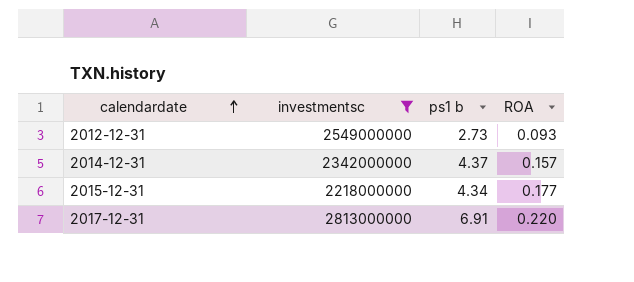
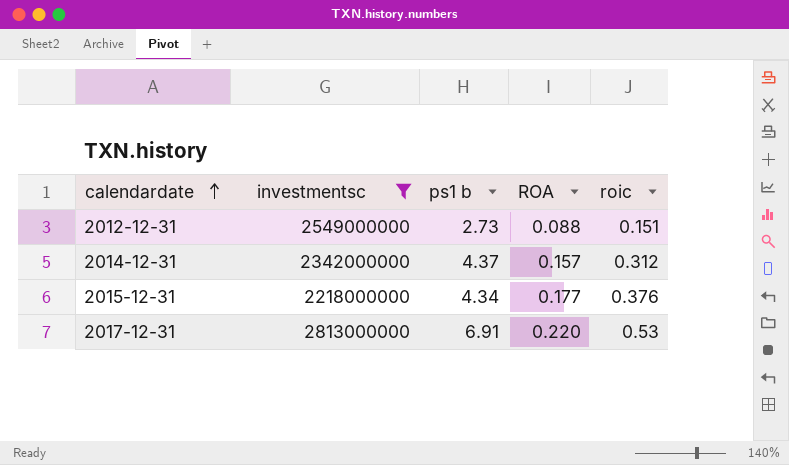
column roic | position: none -> 5
2012-12-31 | ROA: 0.093 -> 0.088

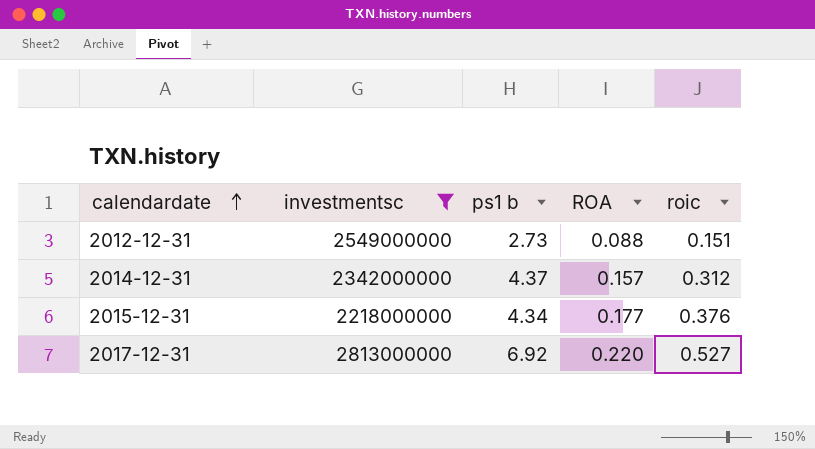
2017-12-31 | ps1 b: 6.91 -> 6.92
2017-12-31 | roic: 0.53 -> 0.527

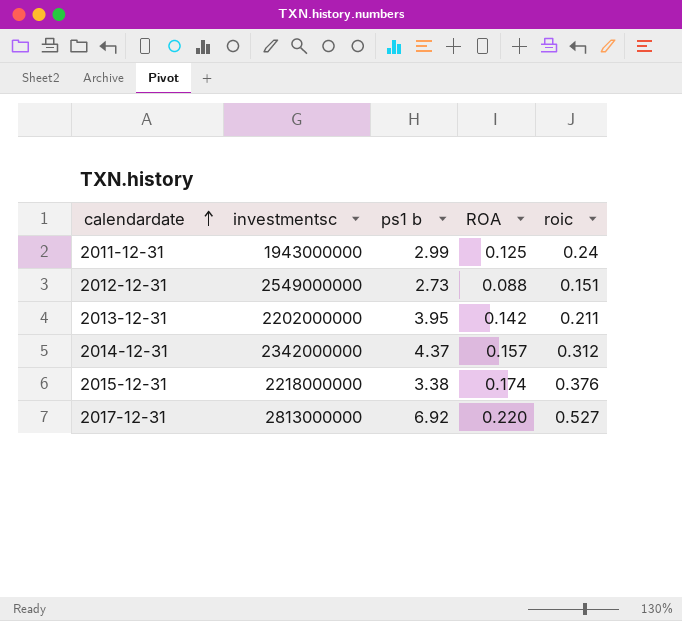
filter: investmentsc >= 2218000000 -> none
2015-12-31 | ps1 b: 4.34 -> 3.38
2015-12-31 | ROA: 0.177 -> 0.174

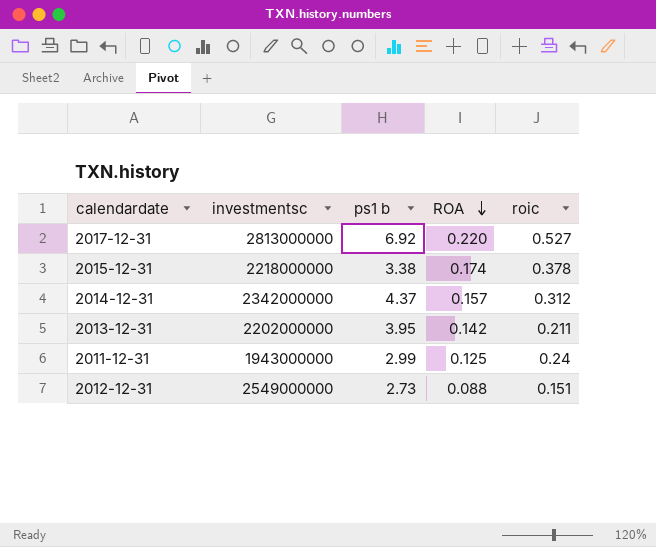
row order: calendardate ascending -> ROA descending
2015-12-31 | roic: 0.376 -> 0.378

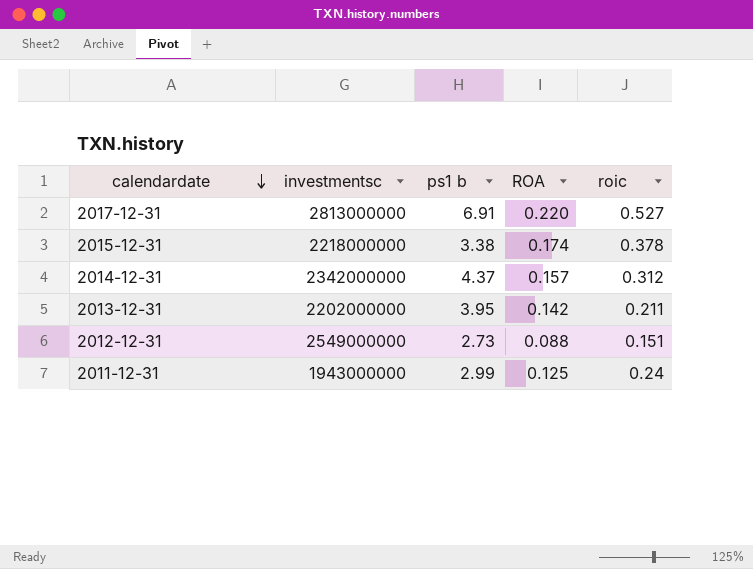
row order: ROA descending -> calendardate descending
2017-12-31 | ps1 b: 6.92 -> 6.91

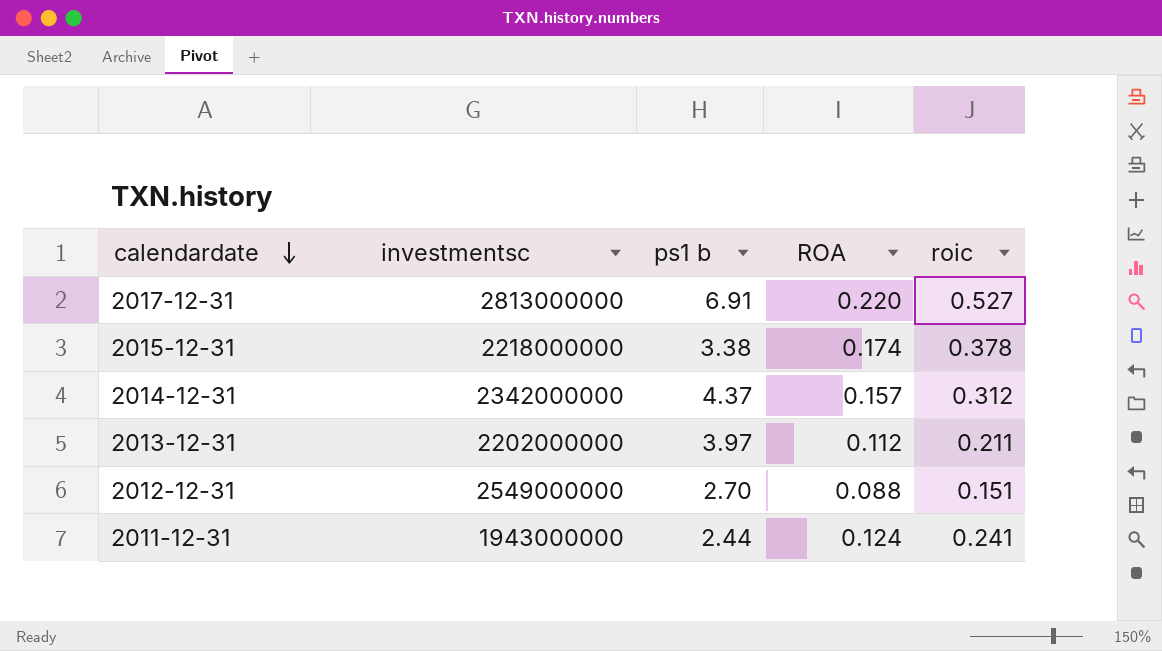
2013-12-31 | ps1 b: 3.95 -> 3.97
2013-12-31 | ROA: 0.142 -> 0.112
2012-12-31 | ps1 b: 2.73 -> 2.70
2011-12-31 | ps1 b: 2.99 -> 2.44
2011-12-31 | ROA: 0.125 -> 0.124
2011-12-31 | roic: 0.24 -> 0.241

